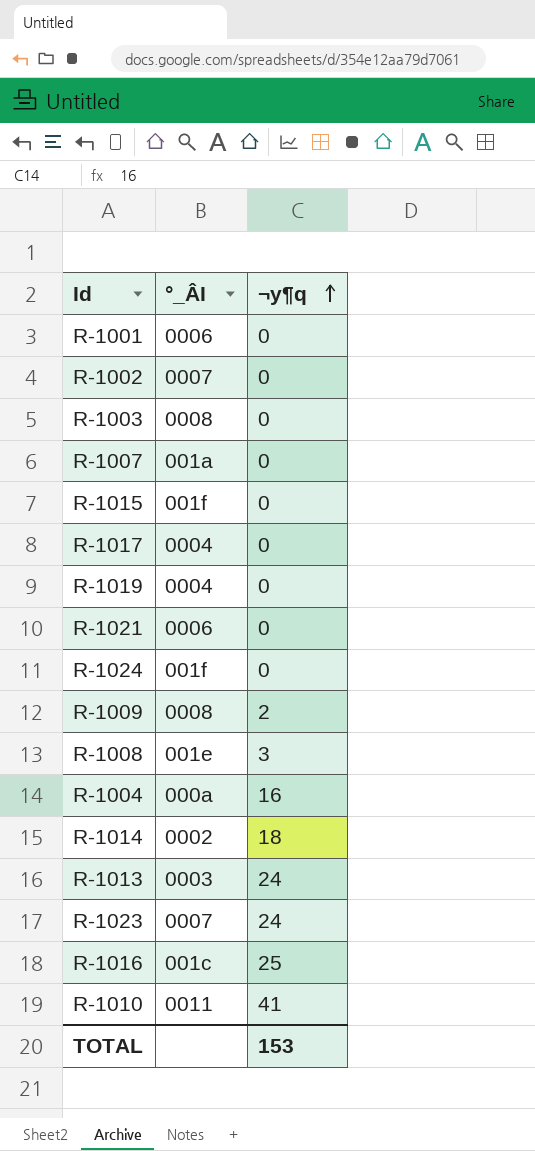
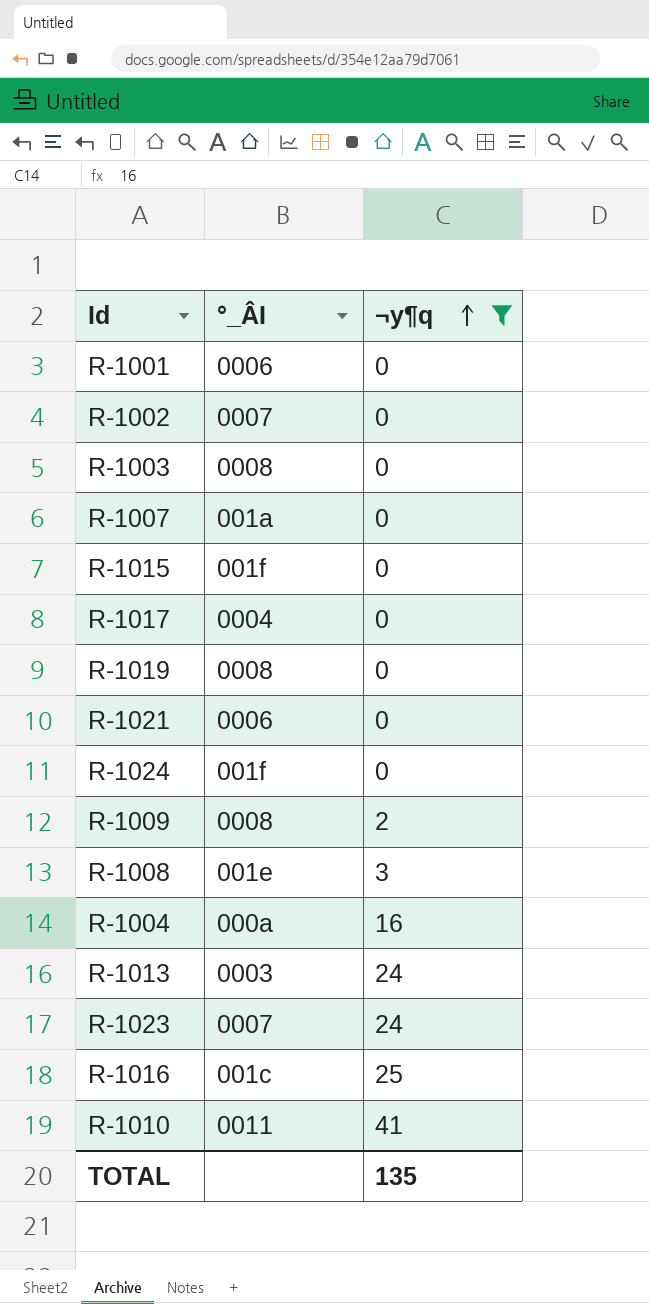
filter: none -> ¬y¶q != 18
R-1019 | °_ÂI: 0004 -> 0008
TOTAL | ¬y¶q: 153 -> 135

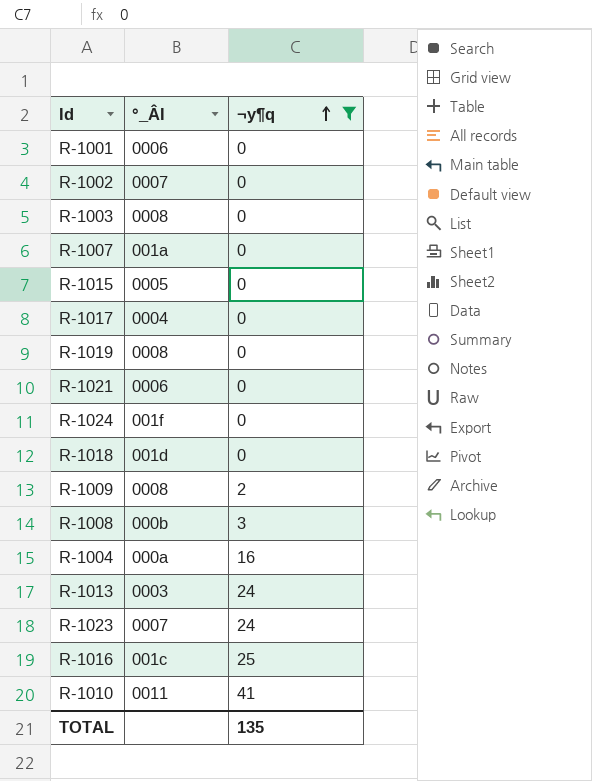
R-1015 | °_ÂI: 001f -> 0005
row R-1018: none -> 001d | 0
R-1008 | °_ÂI: 001e -> 000b

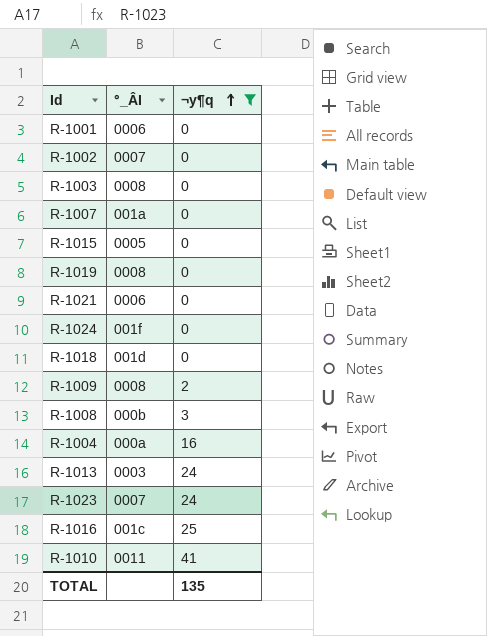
row R-1017: 0004 | 0 -> none

